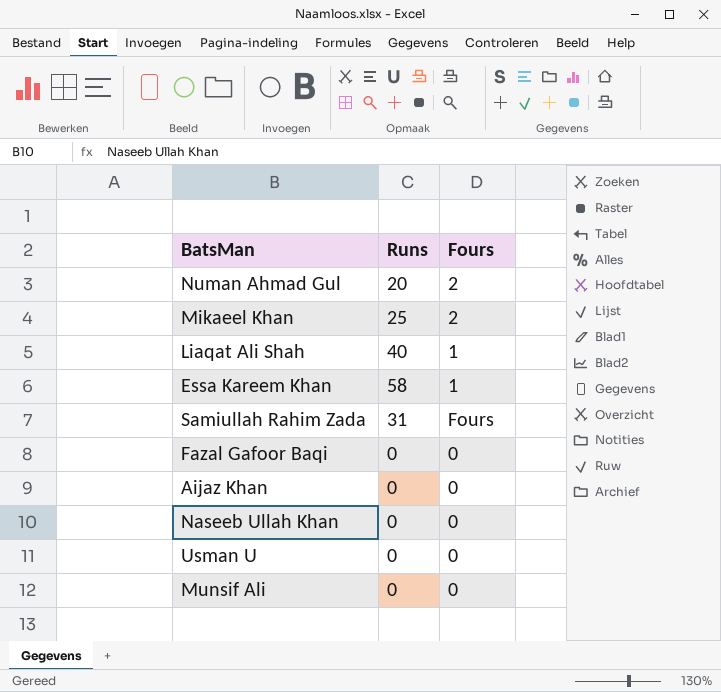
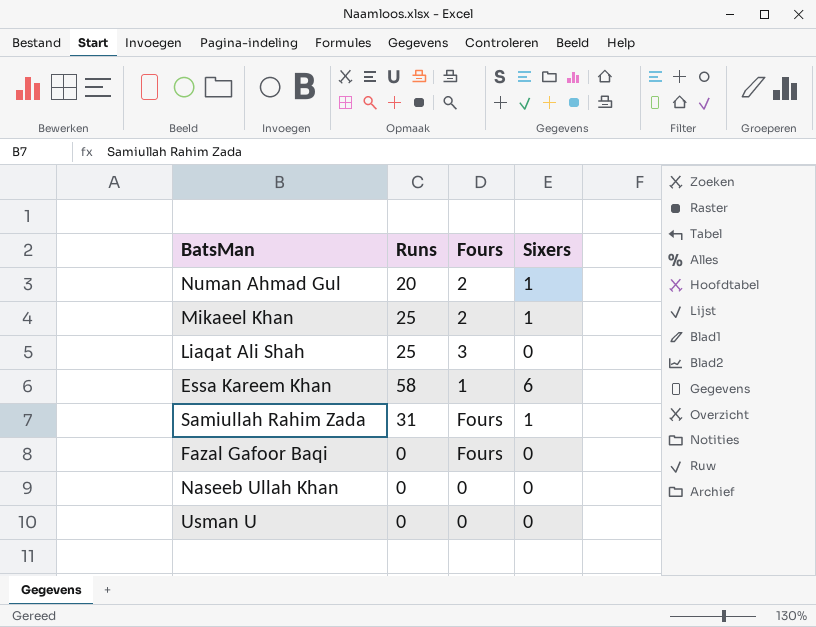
column Sixers | position: none -> 4
row Aijaz Khan: 0 | 0 -> none
row Munsif Ali: 0 | 0 -> none
Liaqat Ali Shah | Runs: 40 -> 25
Liaqat Ali Shah | Fours: 1 -> 3
Fazal Gafoor Baqi | Fours: 0 -> Fours

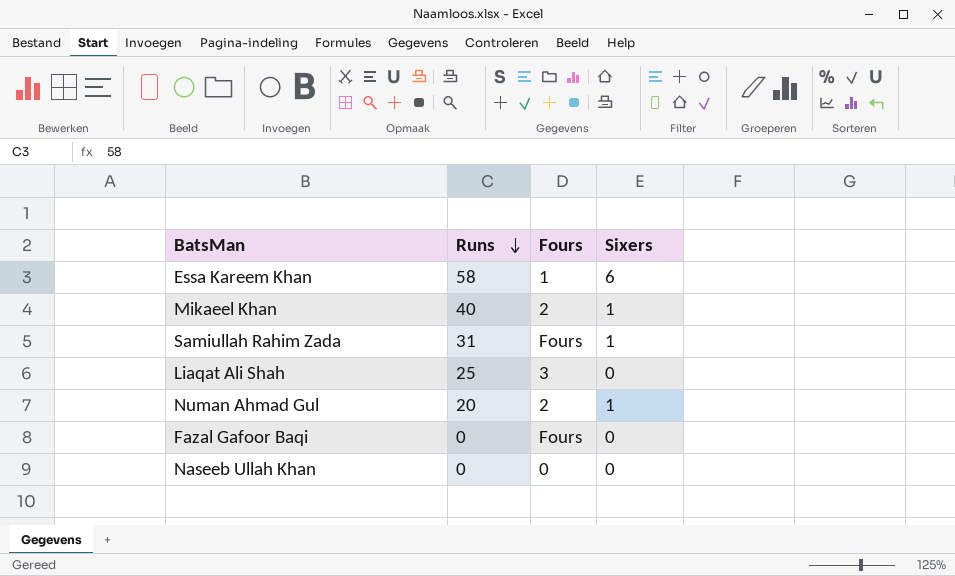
row order: none -> Runs descending
row Usman U: 0 | 0 | 0 -> none
Mikaeel Khan | Runs: 25 -> 40

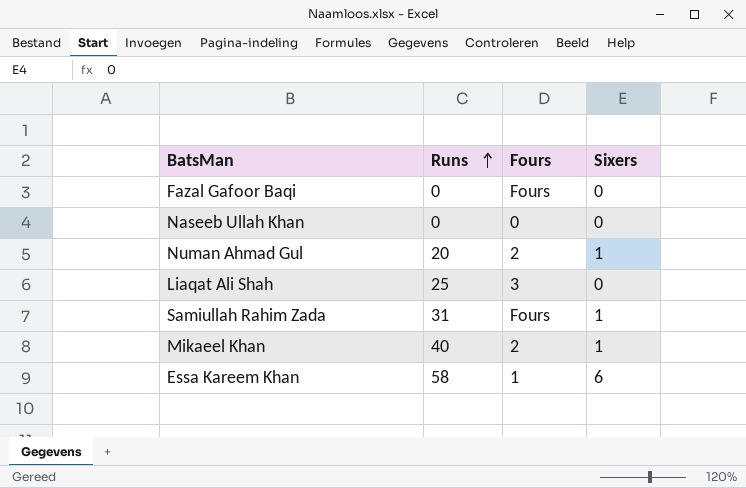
row order: Runs descending -> Runs ascending

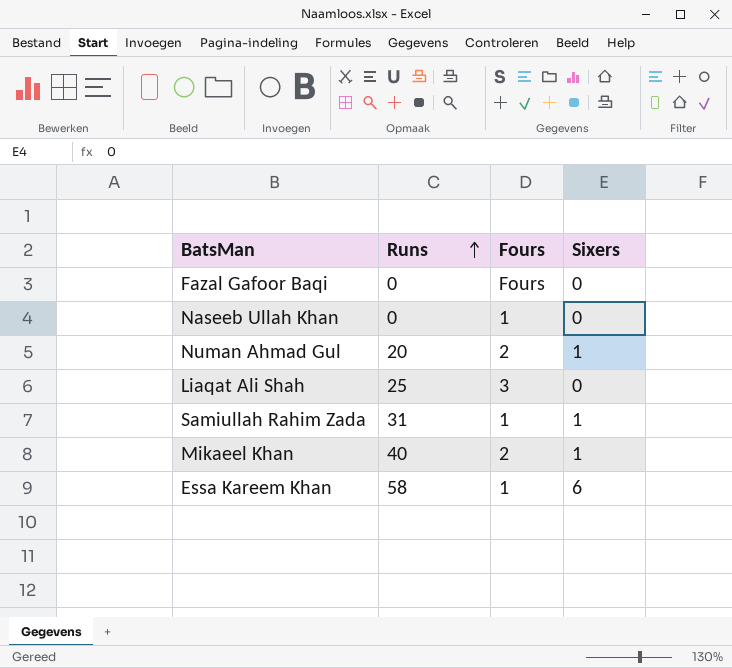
Naseeb Ullah Khan | Fours: 0 -> 1
Samiullah Rahim Zada | Fours: Fours -> 1

